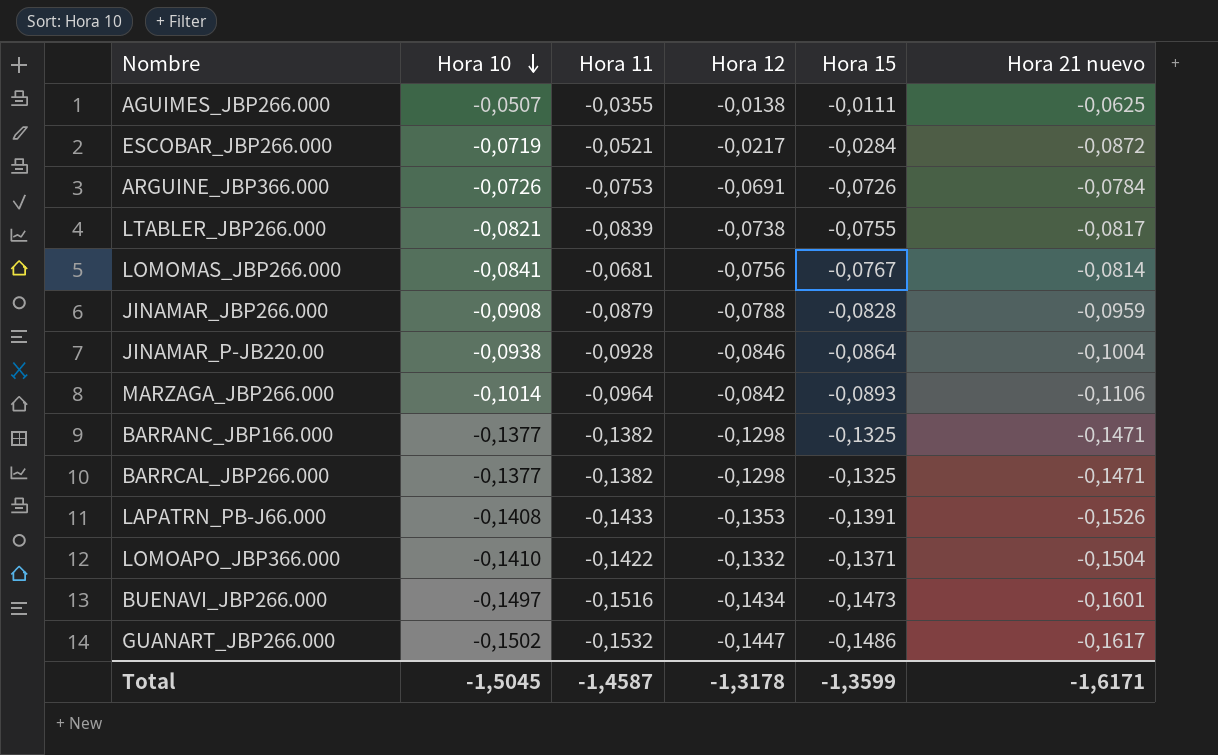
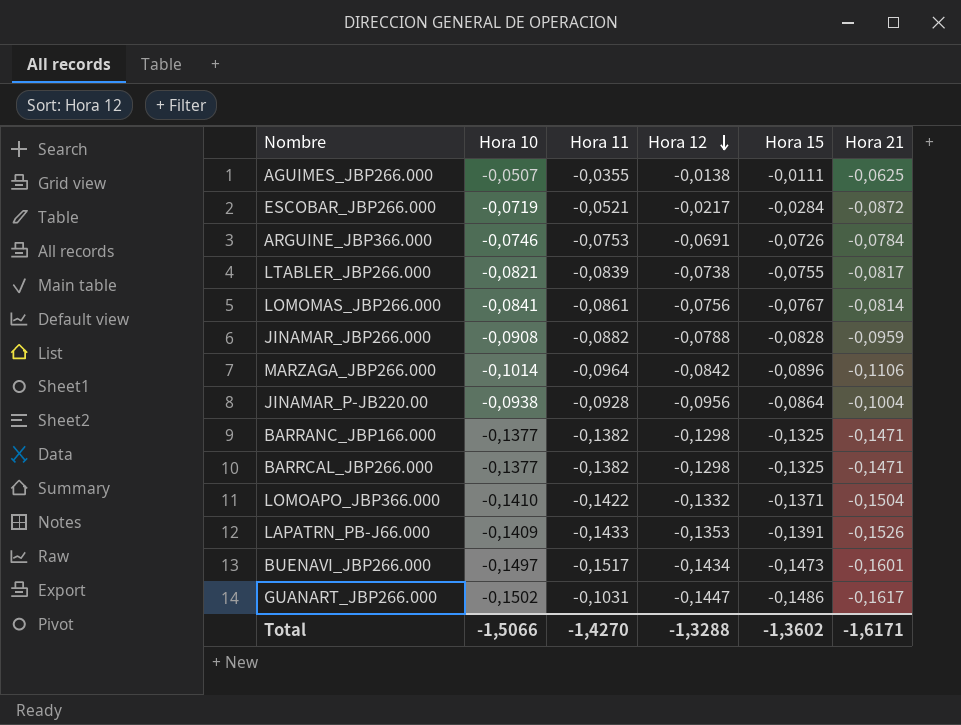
row order: Hora 10 descending -> Hora 12 descending
column name: Hora 21 nuevo -> Hora 21
ARGUINE_JBP366.000 | Hora 10: -0,0726 -> -0,0746
LOMOMAS_JBP266.000 | Hora 11: -0,0681 -> -0,0861
JINAMAR_JBP266.000 | Hora 11: -0,0879 -> -0,0882
MARZAGA_JBP266.000 | Hora 15: -0,0893 -> -0,0896
JINAMAR_P-JB220.00 | Hora 12: -0,0846 -> -0,0956
LAPATRN_PB-J66.000 | Hora 10: -0,1408 -> -0,1409
BUENAVI_JBP266.000 | Hora 11: -0,1516 -> -0,1517
GUANART_JBP266.000 | Hora 11: -0,1532 -> -0,1031
Total | Hora 10: -1,5045 -> -1,5066
Total | Hora 11: -1,4587 -> -1,4270
Total | Hora 12: -1,3178 -> -1,3288
Total | Hora 15: -1,3599 -> -1,3602

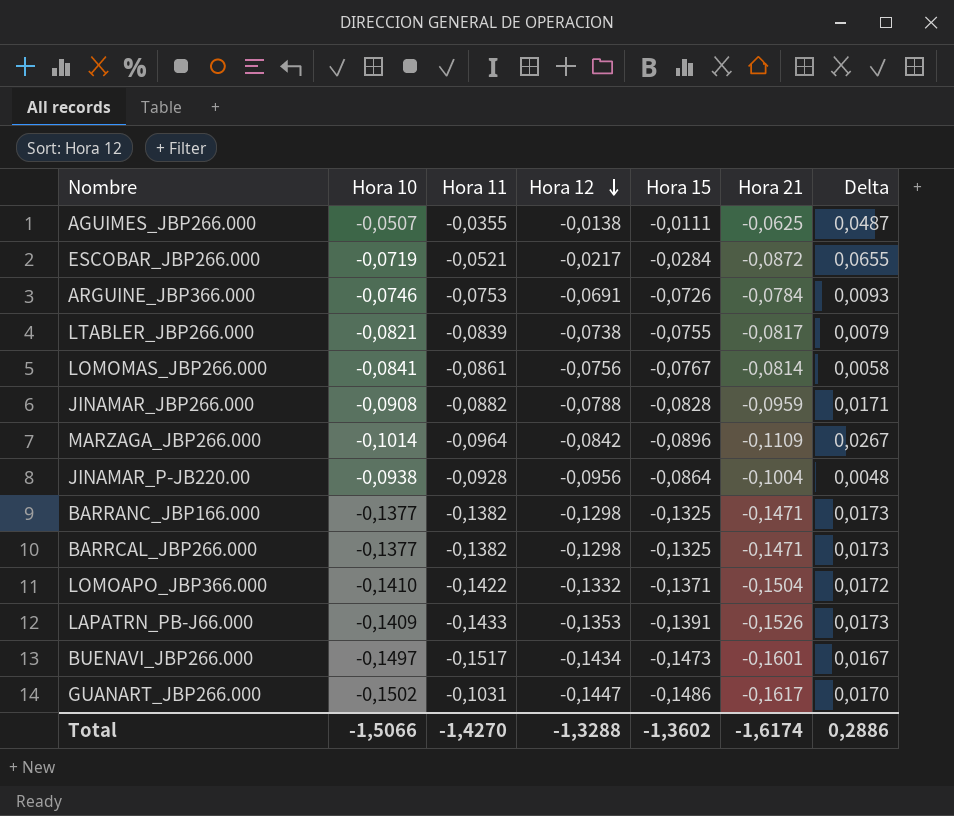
column Delta | formula: none -> [Hora 12] - [Hora 21]
MARZAGA_JBP266.000 | Hora 21: -0,1106 -> -0,1109
Total | Hora 21: -1,6171 -> -1,6174

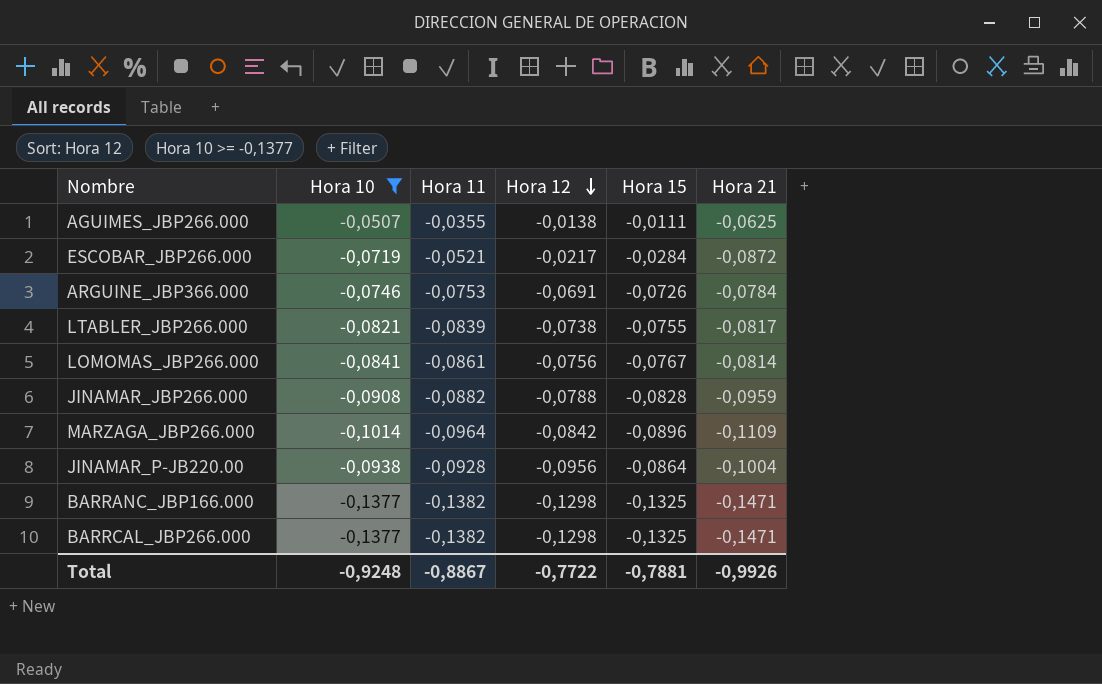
filter: none -> Hora 10 >= -0,1377
column Delta | formula: [Hora 12] - [Hora 21] -> none
Total | Hora 10: -1,5066 -> -0,9248
Total | Hora 11: -1,4270 -> -0,8867
Total | Hora 12: -1,3288 -> -0,7722
Total | Hora 15: -1,3602 -> -0,7881
Total | Hora 21: -1,6174 -> -0,9926

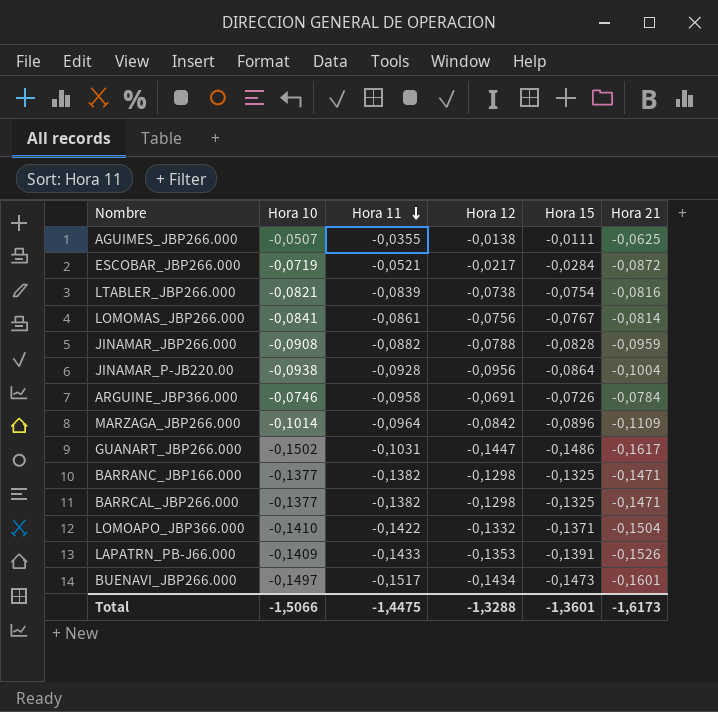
filter: Hora 10 >= -0,1377 -> none
row order: Hora 12 descending -> Hora 11 descending
LTABLER_JBP266.000 | Hora 15: -0,0755 -> -0,0754
LTABLER_JBP266.000 | Hora 21: -0,0817 -> -0,0816
ARGUINE_JBP366.000 | Hora 11: -0,0753 -> -0,0958
Total | Hora 10: -0,9248 -> -1,5066
Total | Hora 11: -0,8867 -> -1,4475
Total | Hora 12: -0,7722 -> -1,3288
Total | Hora 15: -0,7881 -> -1,3601
Total | Hora 21: -0,9926 -> -1,6173

